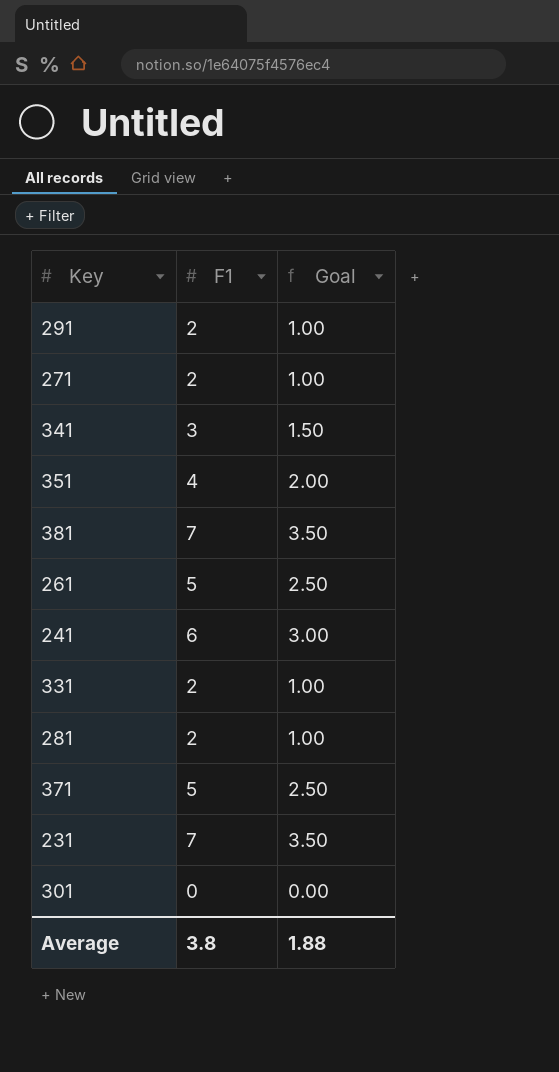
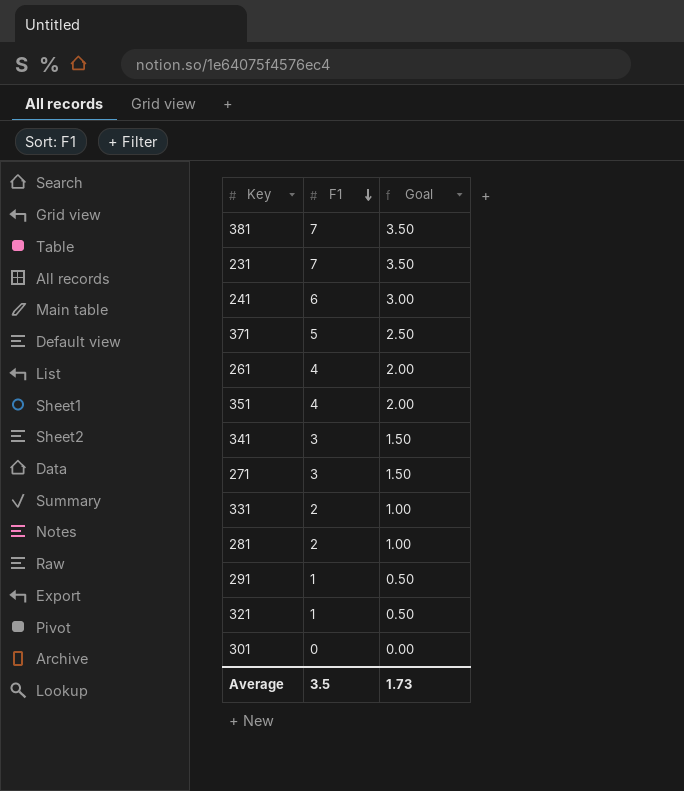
row order: none -> F1 descending
261 | F1: 5 -> 4
261 | Goal: 2.50 -> 2.00
271 | F1: 2 -> 3
271 | Goal: 1.00 -> 1.50
291 | F1: 2 -> 1
291 | Goal: 1.00 -> 0.50
row 321: none -> 1 | 0.50
Average | F1: 3.8 -> 3.5
Average | Goal: 1.88 -> 1.73

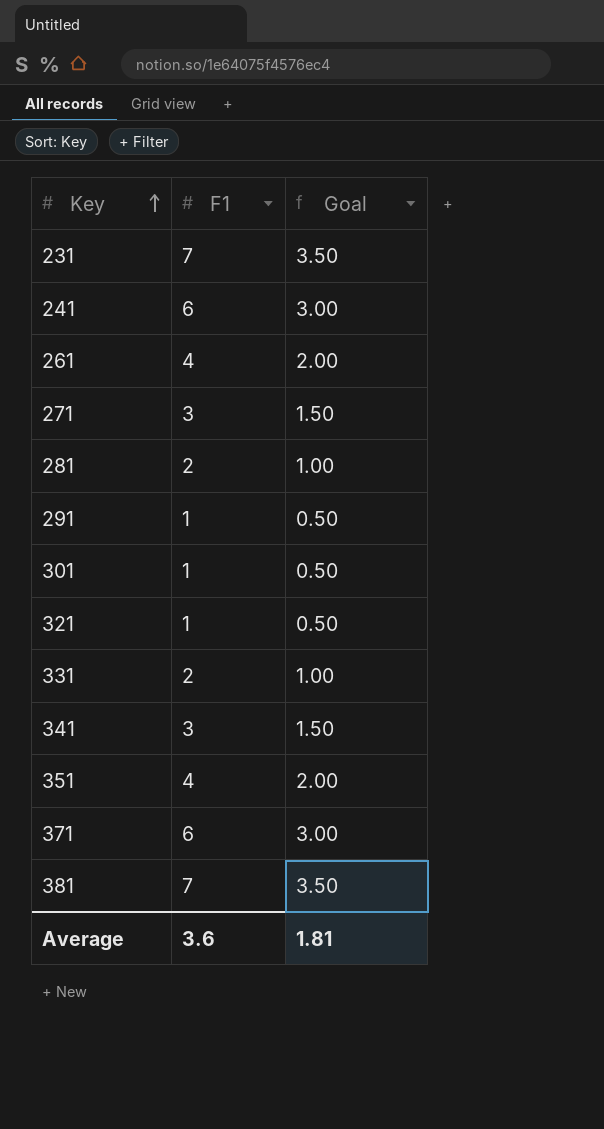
row order: F1 descending -> Key ascending
301 | F1: 0 -> 1
301 | Goal: 0.00 -> 0.50
371 | F1: 5 -> 6
371 | Goal: 2.50 -> 3.00
Average | F1: 3.5 -> 3.6
Average | Goal: 1.73 -> 1.81

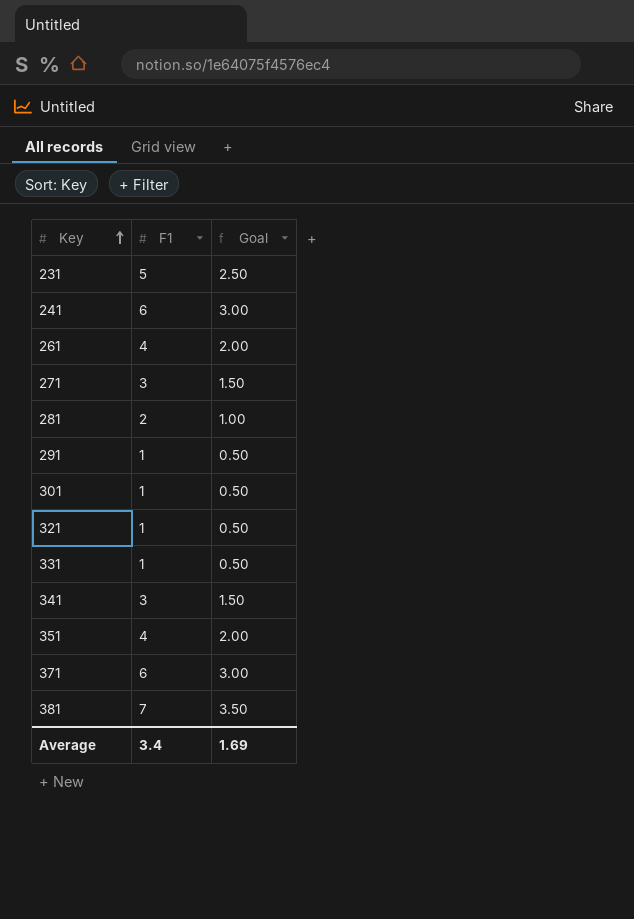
231 | F1: 7 -> 5
231 | Goal: 3.50 -> 2.50
331 | F1: 2 -> 1
331 | Goal: 1.00 -> 0.50
Average | F1: 3.6 -> 3.4
Average | Goal: 1.81 -> 1.69

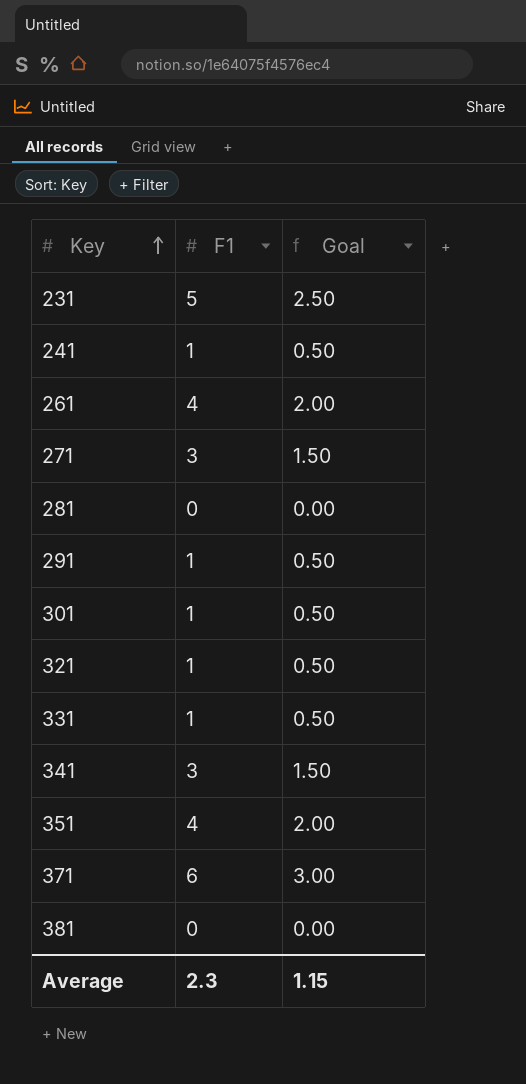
241 | F1: 6 -> 1
241 | Goal: 3.00 -> 0.50
281 | F1: 2 -> 0
281 | Goal: 1.00 -> 0.00
381 | F1: 7 -> 0
381 | Goal: 3.50 -> 0.00
Average | F1: 3.4 -> 2.3
Average | Goal: 1.69 -> 1.15

